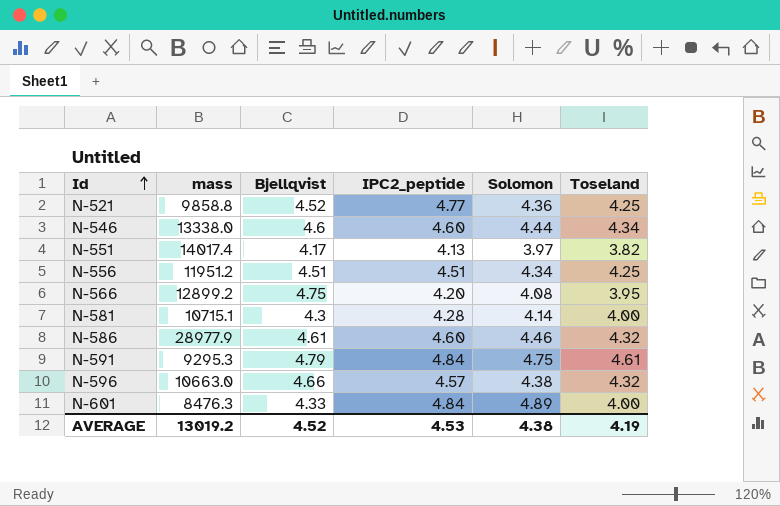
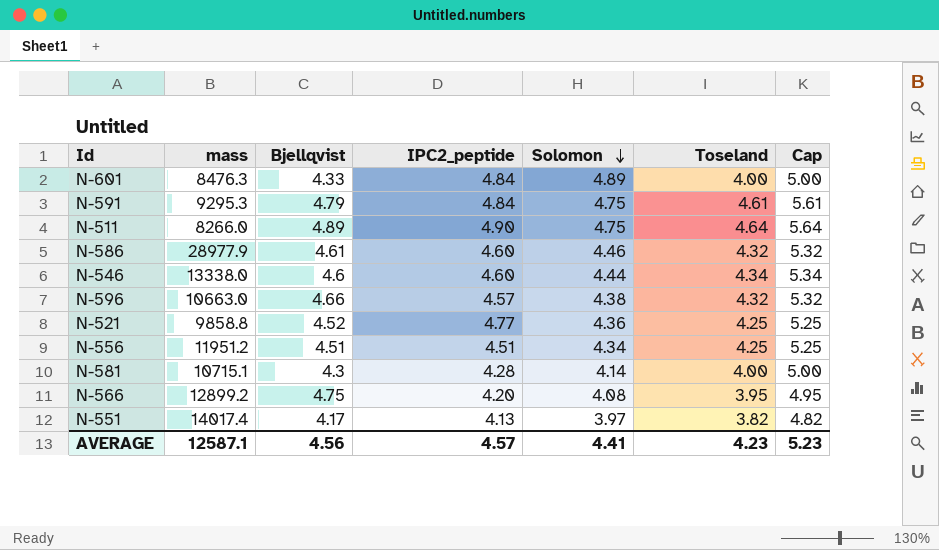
row order: Id ascending -> Solomon descending
column Cap | formula: none -> [Toseland] + 1
row N-511: none -> 8266.0 | 4.89 | 4.90 | 4.75 | 4.64 | 5.64
AVERAGE | mass: 13019.2 -> 12587.1
AVERAGE | Bjellqvist: 4.52 -> 4.56
AVERAGE | IPC2_peptide: 4.53 -> 4.57
AVERAGE | Solomon: 4.38 -> 4.41
AVERAGE | Toseland: 4.19 -> 4.23

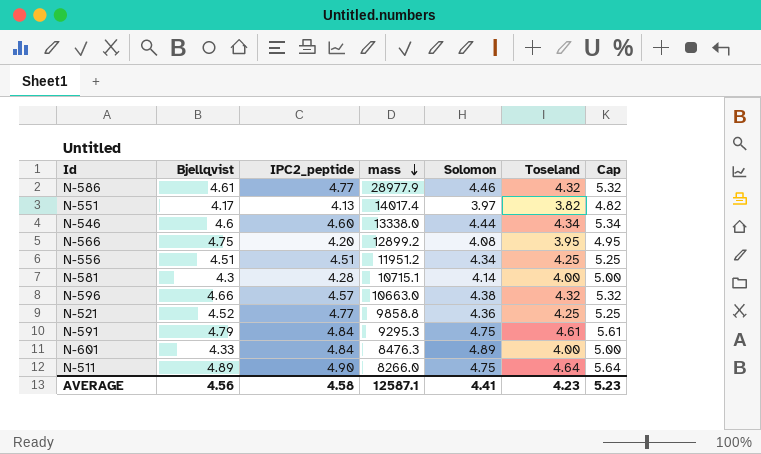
row order: Solomon descending -> mass descending
column mass | position: 2 -> 4
N-586 | IPC2_peptide: 4.60 -> 4.77
AVERAGE | IPC2_peptide: 4.57 -> 4.58

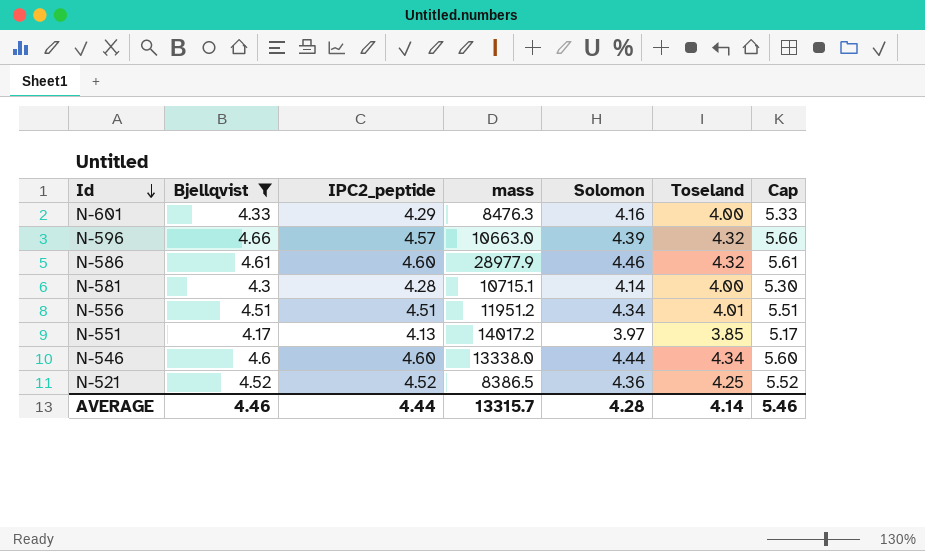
filter: none -> Bjellqvist <= 4.66
row order: mass descending -> Id descending
column Cap | formula: [Toseland] + 1 -> [Bjellqvist] + 1
N-601 | IPC2_peptide: 4.84 -> 4.29
N-601 | Solomon: 4.89 -> 4.16
N-596 | Solomon: 4.38 -> 4.39
N-586 | IPC2_peptide: 4.77 -> 4.60
N-556 | Toseland: 4.25 -> 4.01
N-551 | mass: 14017.4 -> 14017.2
N-551 | Toseland: 3.82 -> 3.85
N-521 | IPC2_peptide: 4.77 -> 4.52
N-521 | mass: 9858.8 -> 8386.5
AVERAGE | Bjellqvist: 4.56 -> 4.46
AVERAGE | IPC2_peptide: 4.58 -> 4.44
AVERAGE | mass: 12587.1 -> 13315.7
AVERAGE | Solomon: 4.41 -> 4.28
AVERAGE | Toseland: 4.23 -> 4.14
AVERAGE | Cap: 5.23 -> 5.46

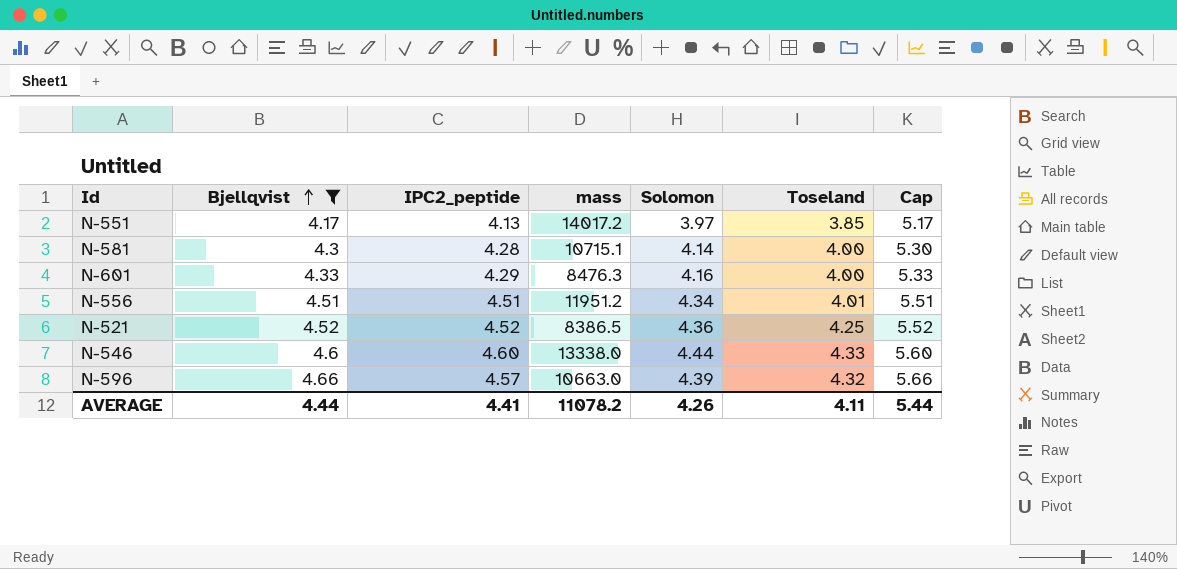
row order: Id descending -> Bjellqvist ascending
row N-586: 4.61 | 4.60 | 28977.9 | 4.46 | 4.32 | 5.61 -> none
N-546 | Toseland: 4.34 -> 4.33
AVERAGE | Bjellqvist: 4.46 -> 4.44
AVERAGE | IPC2_peptide: 4.44 -> 4.41
AVERAGE | mass: 13315.7 -> 11078.2
AVERAGE | Solomon: 4.28 -> 4.26
AVERAGE | Toseland: 4.14 -> 4.11
AVERAGE | Cap: 5.46 -> 5.44

